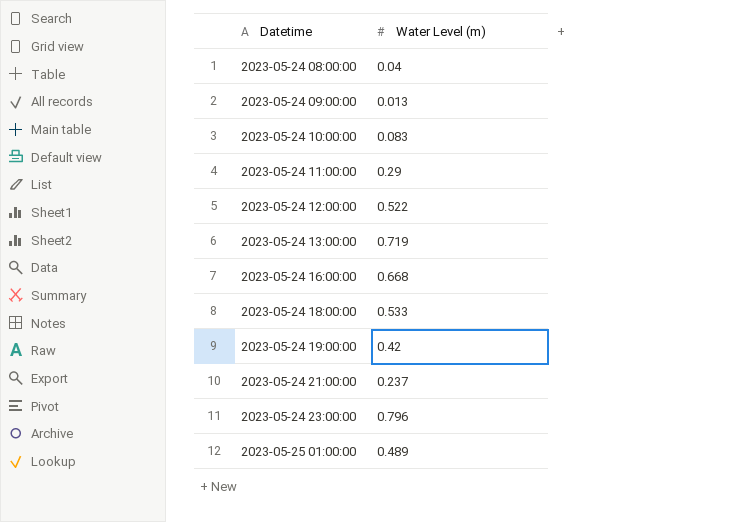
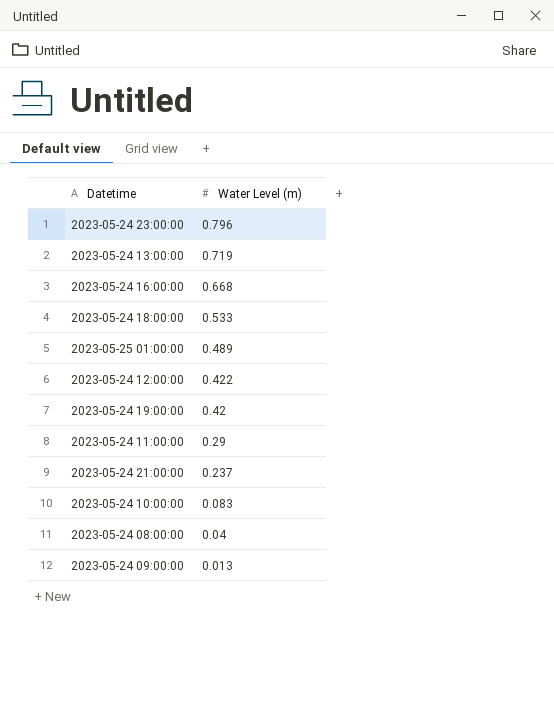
row order: Datetime ascending -> Water Level (m) descending
2023-05-24 12:00:00 | Water Level (m): 0.522 -> 0.422

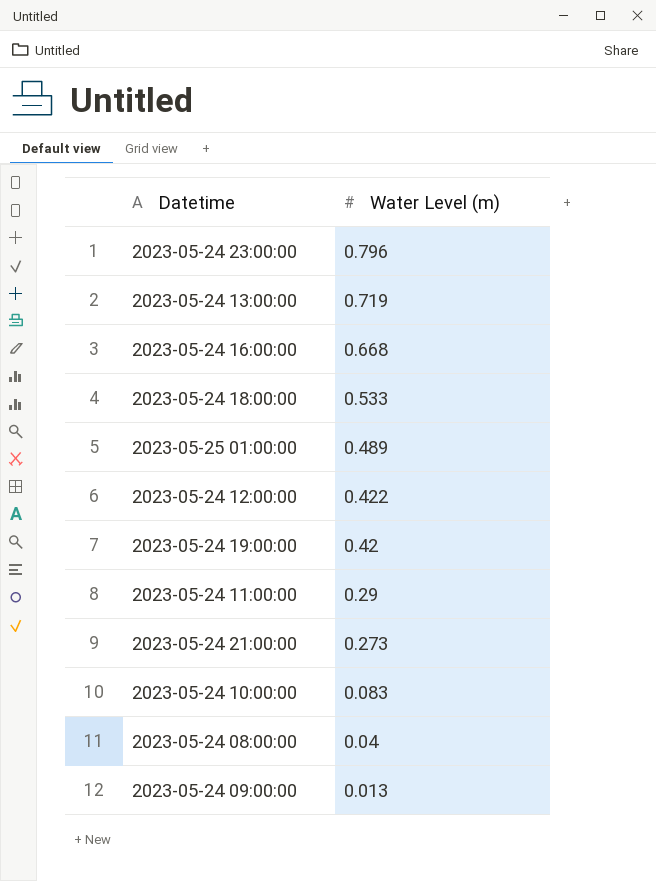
2023-05-24 21:00:00 | Water Level (m): 0.237 -> 0.273

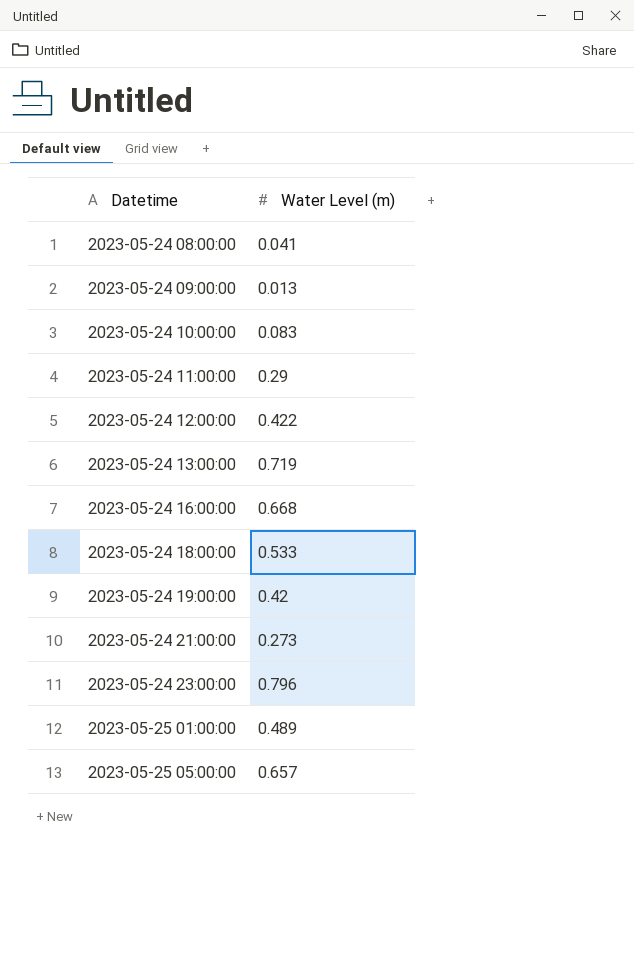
row order: Water Level (m) descending -> Datetime ascending
2023-05-24 08:00:00 | Water Level (m): 0.04 -> 0.041
row 2023-05-25 05:00:00: none -> 0.657

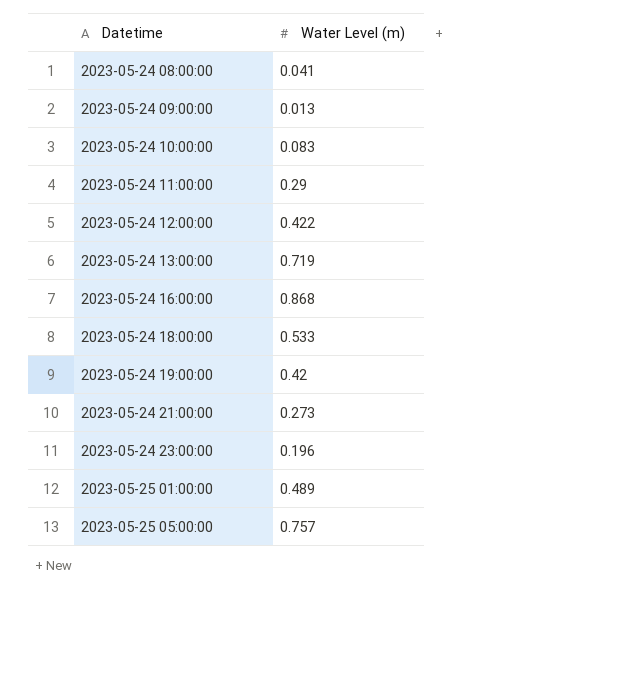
2023-05-24 16:00:00 | Water Level (m): 0.668 -> 0.868
2023-05-24 23:00:00 | Water Level (m): 0.796 -> 0.196
2023-05-25 05:00:00 | Water Level (m): 0.657 -> 0.757

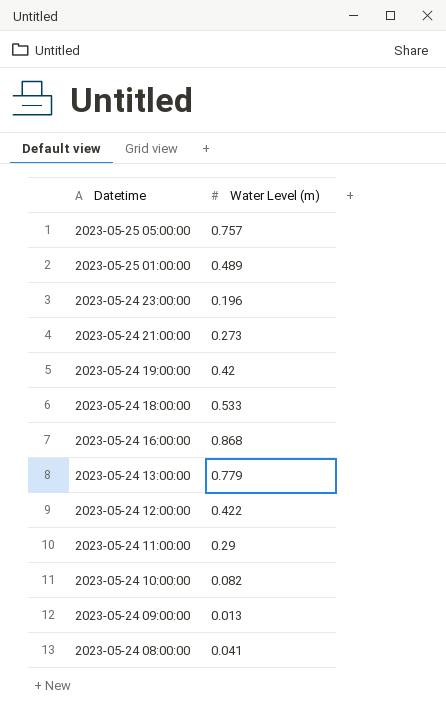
row order: Datetime ascending -> Datetime descending
2023-05-24 13:00:00 | Water Level (m): 0.719 -> 0.779
2023-05-24 10:00:00 | Water Level (m): 0.083 -> 0.082

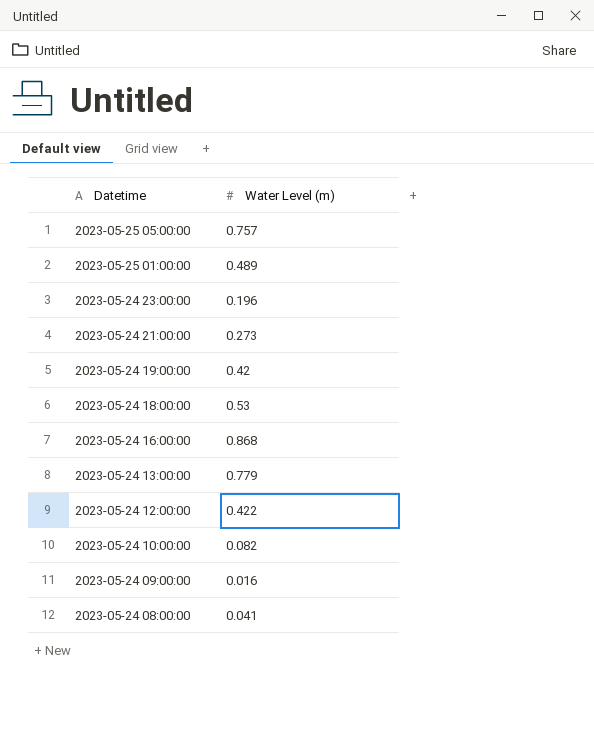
row 2023-05-24 11:00:00: 0.29 -> none
2023-05-24 18:00:00 | Water Level (m): 0.533 -> 0.53
2023-05-24 09:00:00 | Water Level (m): 0.013 -> 0.016

